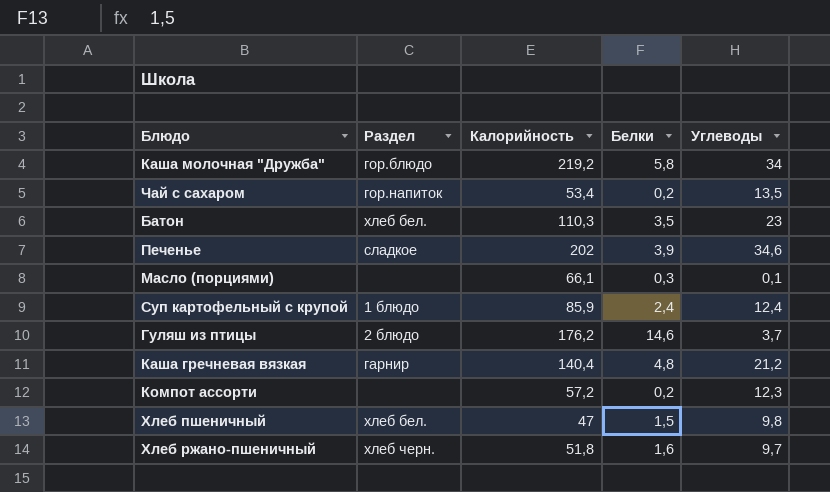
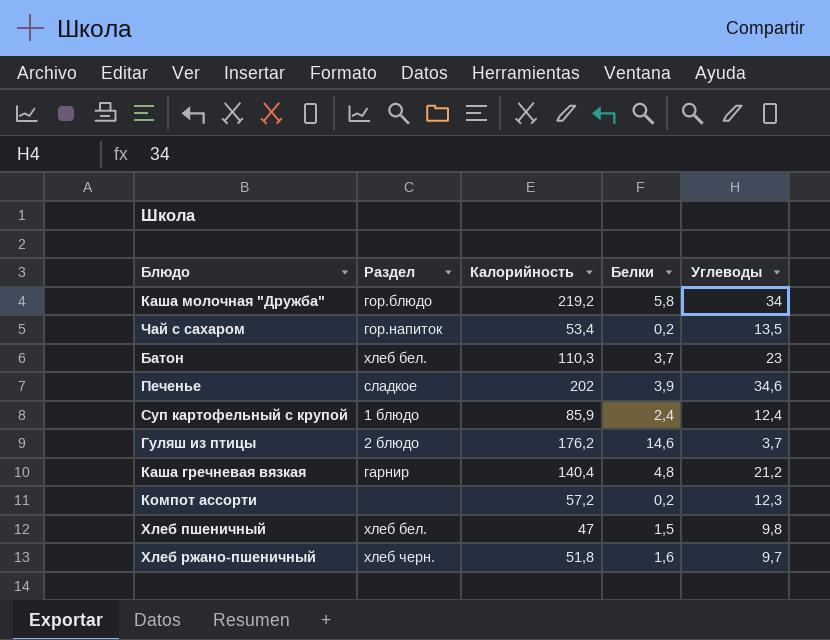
row Масло (порциями): none | 66,1 | 0,3 | 0,1 -> none
Батон | Белки: 3,5 -> 3,7

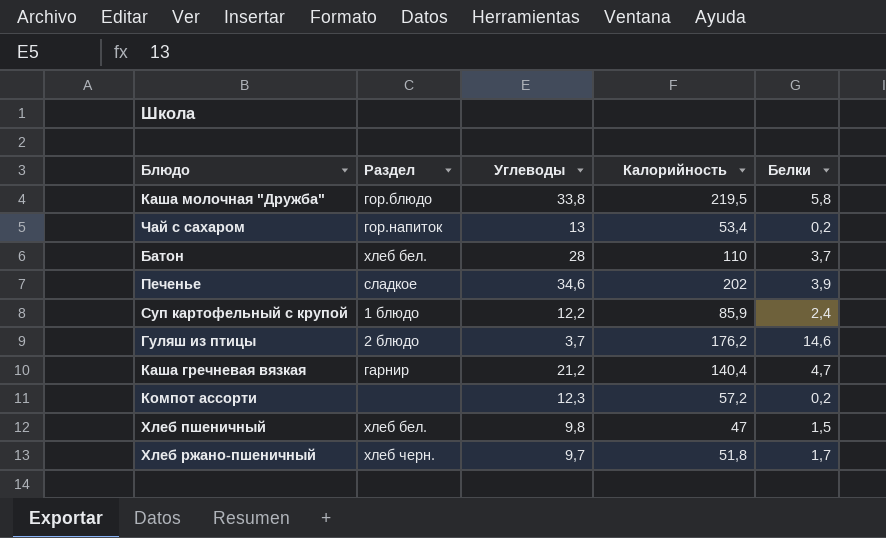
column Углеводы | position: 5 -> 3
Каша молочная "Дружба" | Углеводы: 34 -> 33,8
Каша молочная "Дружба" | Калорийность: 219,2 -> 219,5
Чай с сахаром | Углеводы: 13,5 -> 13
Батон | Углеводы: 23 -> 28
Батон | Калорийность: 110,3 -> 110
Суп картофельный с крупой | Углеводы: 12,4 -> 12,2
Каша гречневая вязкая | Белки: 4,8 -> 4,7
Хлеб ржано-пшеничный | Белки: 1,6 -> 1,7

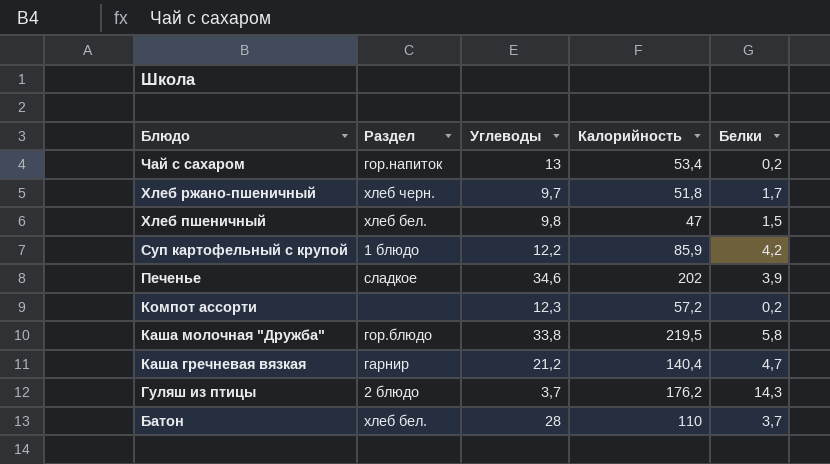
row order: none -> Блюдо descending
Суп картофельный с крупой | Белки: 2,4 -> 4,2
Гуляш из птицы | Белки: 14,6 -> 14,3

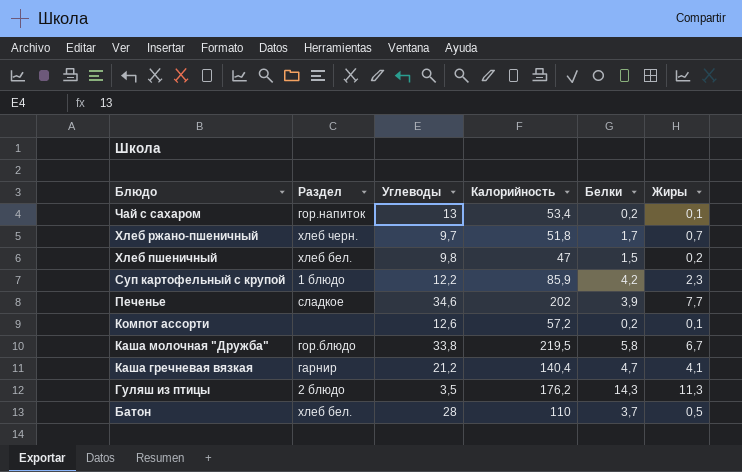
column Жиры | position: none -> 6
Компот ассорти | Углеводы: 12,3 -> 12,6
Гуляш из птицы | Углеводы: 3,7 -> 3,5

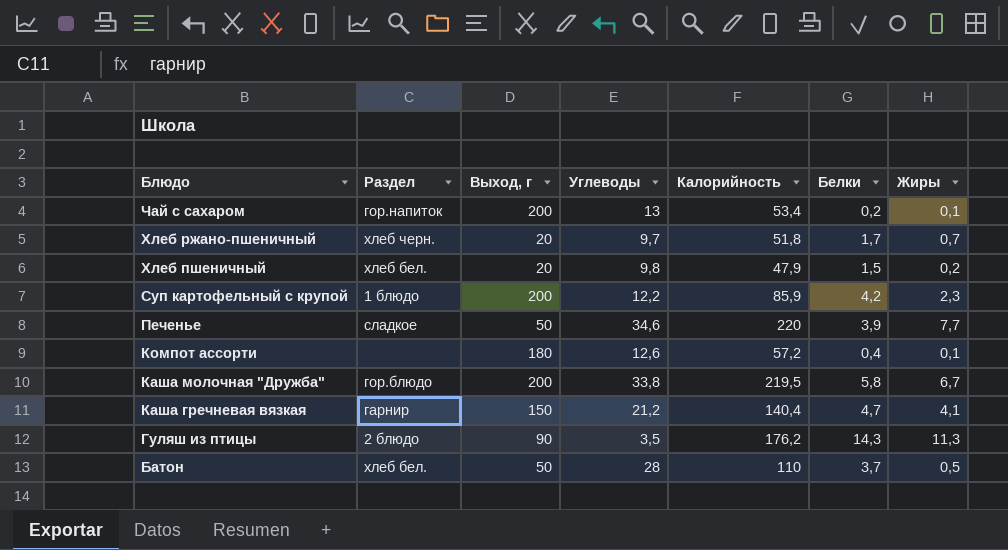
column Выход, г | position: none -> 3
Хлеб пшеничный | Калорийность: 47 -> 47,9
Печенье | Калорийность: 202 -> 220
Компот ассорти | Белки: 0,2 -> 0,4

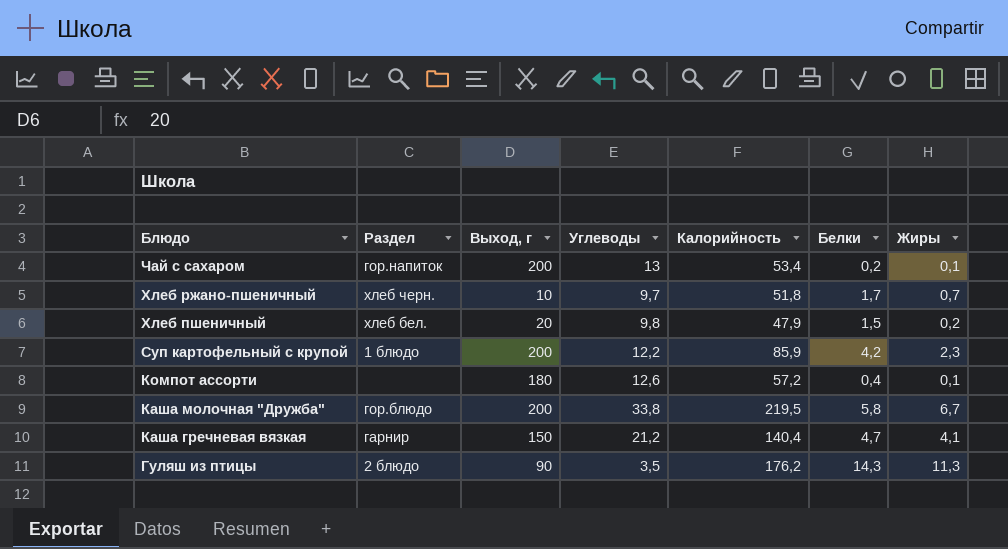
row Печенье: сладкое | 50 | 34,6 | 220 | 3,9 | 7,7 -> none
row Батон: хлеб бел. | 50 | 28 | 110 | 3,7 | 0,5 -> none
Хлеб ржано-пшеничный | Выход, г: 20 -> 10

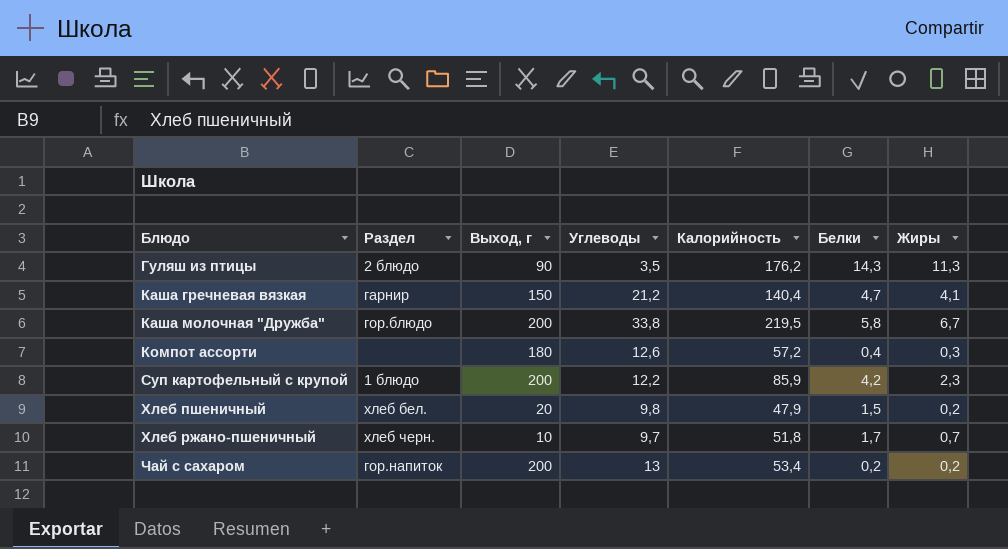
row order: Блюдо descending -> Блюдо ascending
Компот ассорти | Жиры: 0,1 -> 0,3
Чай с сахаром | Жиры: 0,1 -> 0,2

